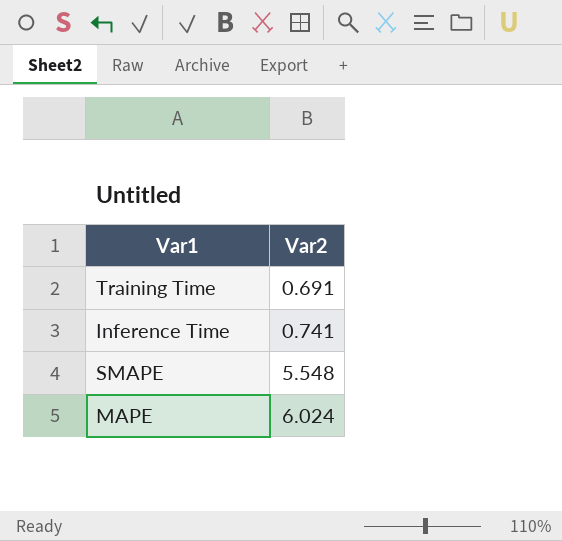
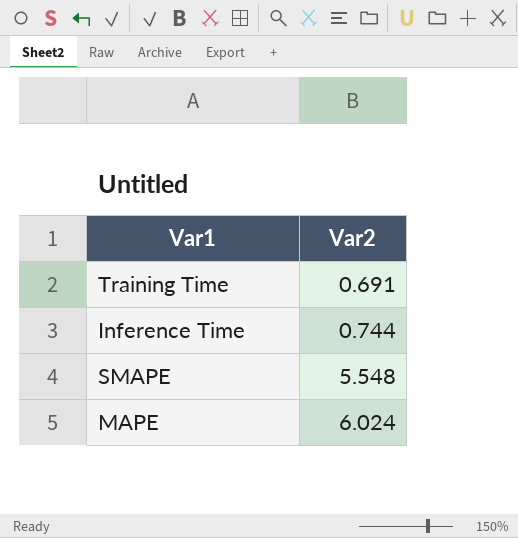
Inference Time | Var2: 0.741 -> 0.744

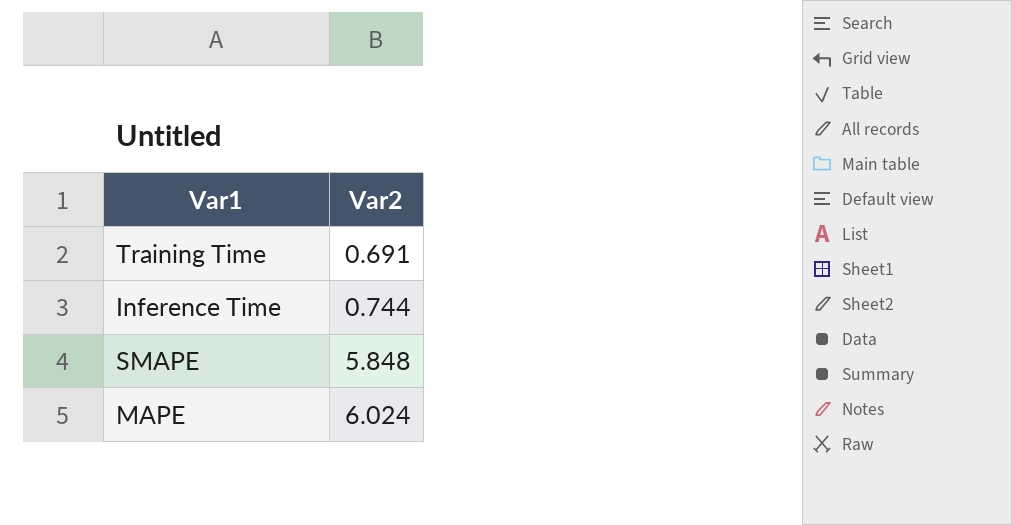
SMAPE | Var2: 5.548 -> 5.848

